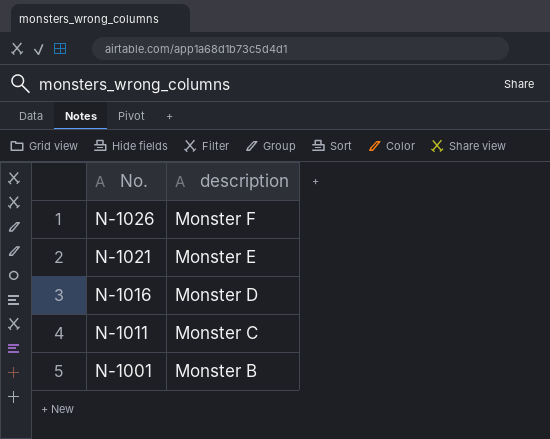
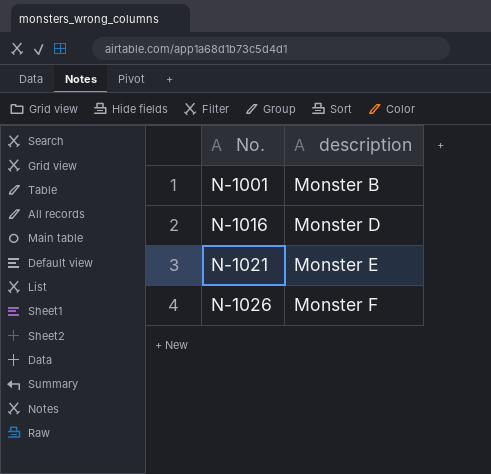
row order: No. descending -> No. ascending
row N-1011: Monster C -> none

